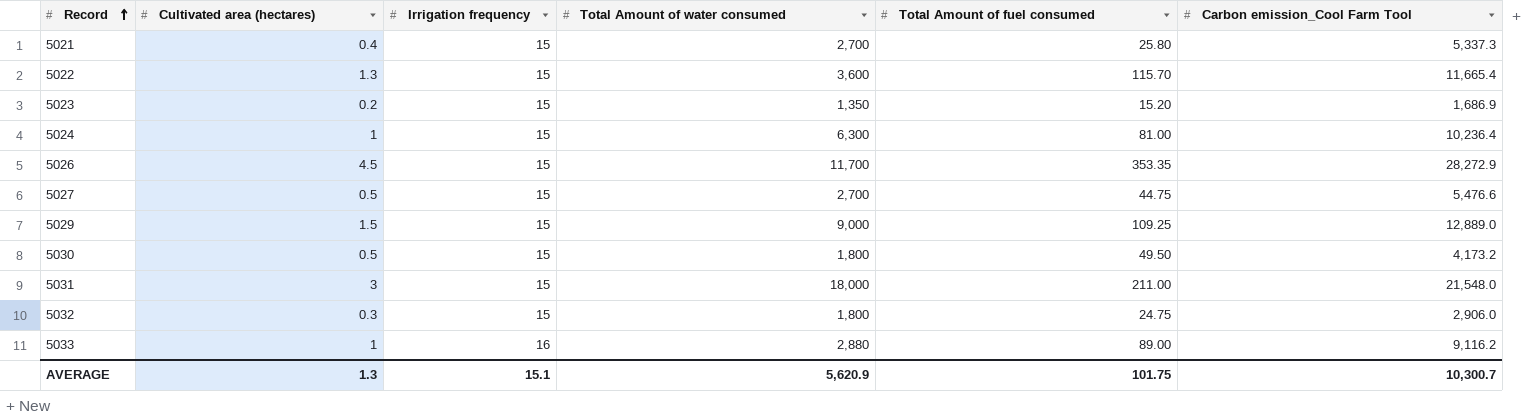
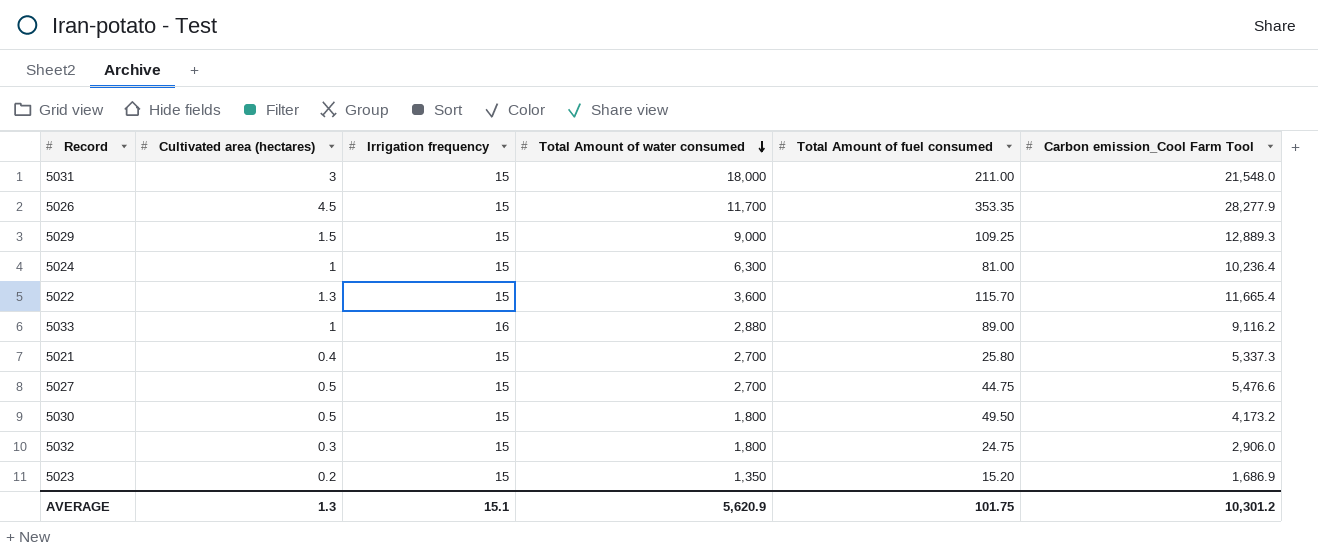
row order: Record ascending -> Total Amount of water consumed descending
5026 | Carbon emission_Cool Farm Tool: 28,272.9 -> 28,277.9
5029 | Carbon emission_Cool Farm Tool: 12,889.0 -> 12,889.3
AVERAGE | Carbon emission_Cool Farm Tool: 10,300.7 -> 10,301.2

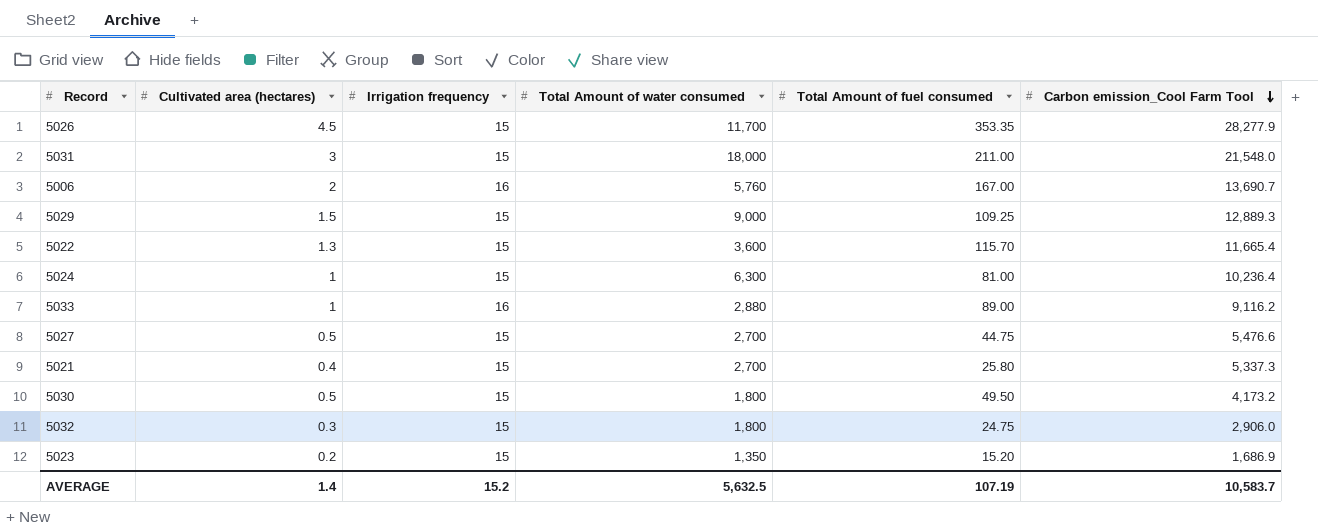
row order: Total Amount of water consumed descending -> Carbon emission_Cool Farm Tool descending
row 5006: none -> 2 | 16 | 5,760 | 167.00 | 13,690.7
AVERAGE | Cultivated area (hectares): 1.3 -> 1.4
AVERAGE | Irrigation frequency: 15.1 -> 15.2
AVERAGE | Total Amount of water consumed: 5,620.9 -> 5,632.5
AVERAGE | Total Amount of fuel consumed: 101.75 -> 107.19
AVERAGE | Carbon emission_Cool Farm Tool: 10,301.2 -> 10,583.7

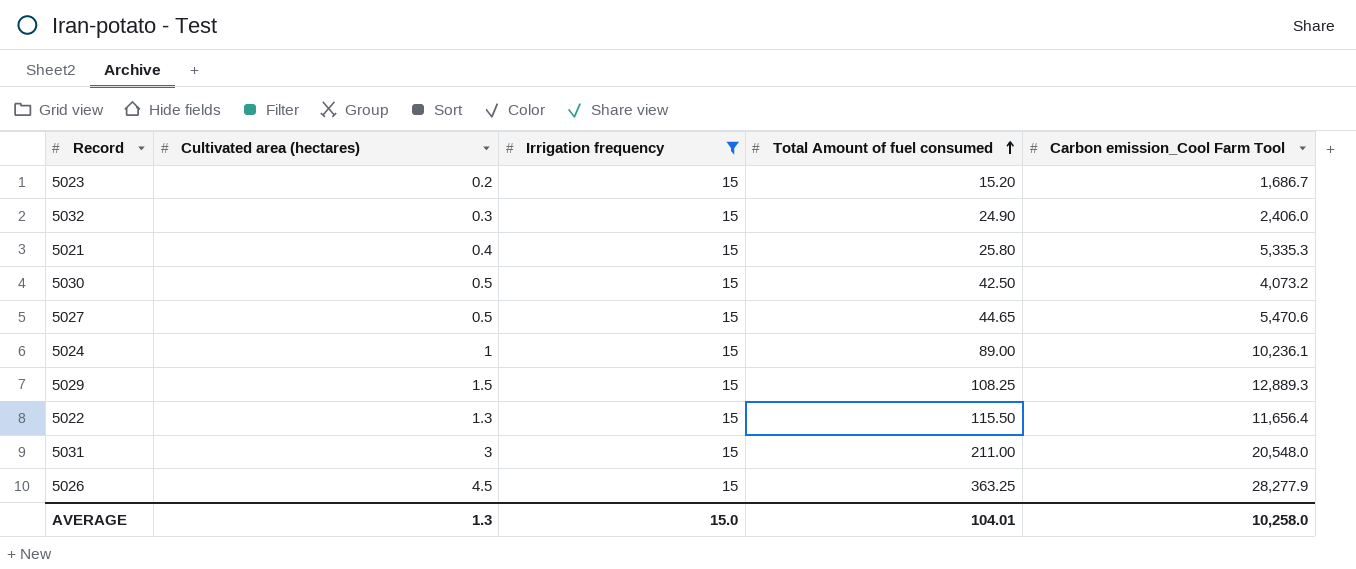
filter: none -> Irrigation frequency = 15
row order: Carbon emission_Cool Farm Tool descending -> Total Amount of fuel consumed ascending
column Total Amount of water consumed | position: 4 -> none
5023 | Carbon emission_Cool Farm Tool: 1,686.9 -> 1,686.7
5032 | Total Amount of fuel consumed: 24.75 -> 24.90
5032 | Carbon emission_Cool Farm Tool: 2,906.0 -> 2,406.0
5021 | Carbon emission_Cool Farm Tool: 5,337.3 -> 5,335.3
5030 | Total Amount of fuel consumed: 49.50 -> 42.50
5030 | Carbon emission_Cool Farm Tool: 4,173.2 -> 4,073.2
5027 | Total Amount of fuel consumed: 44.75 -> 44.65
5027 | Carbon emission_Cool Farm Tool: 5,476.6 -> 5,470.6
5024 | Total Amount of fuel consumed: 81.00 -> 89.00
5024 | Carbon emission_Cool Farm Tool: 10,236.4 -> 10,236.1
5029 | Total Amount of fuel consumed: 109.25 -> 108.25
5022 | Total Amount of fuel consumed: 115.70 -> 115.50
5022 | Carbon emission_Cool Farm Tool: 11,665.4 -> 11,656.4
5031 | Carbon emission_Cool Farm Tool: 21,548.0 -> 20,548.0
5026 | Total Amount of fuel consumed: 353.35 -> 363.25
AVERAGE | Cultivated area (hectares): 1.4 -> 1.3
AVERAGE | Irrigation frequency: 15.2 -> 15.0
AVERAGE | Total Amount of fuel consumed: 107.19 -> 104.01
AVERAGE | Carbon emission_Cool Farm Tool: 10,583.7 -> 10,258.0

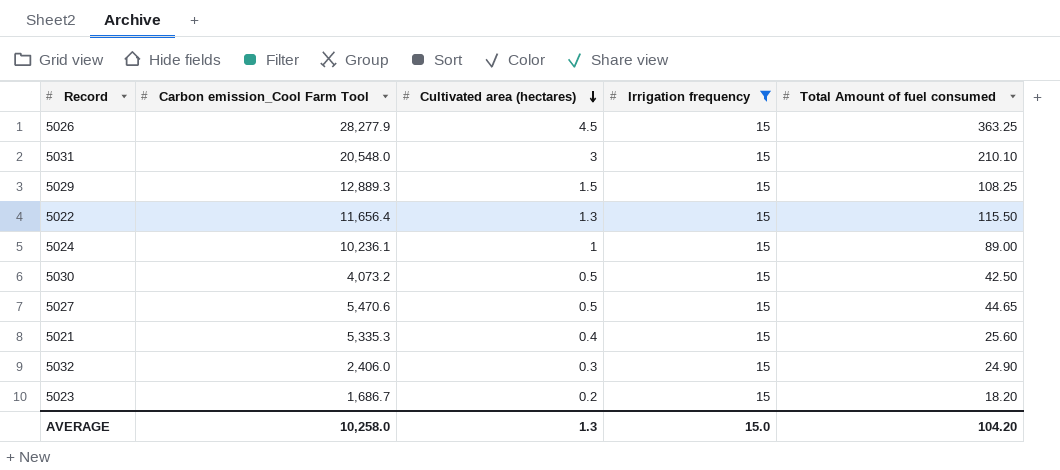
row order: Total Amount of fuel consumed ascending -> Cultivated area (hectares) descending
column Carbon emission_Cool Farm Tool | position: 5 -> 2
5031 | Total Amount of fuel consumed: 211.00 -> 210.10
5021 | Total Amount of fuel consumed: 25.80 -> 25.60
5023 | Total Amount of fuel consumed: 15.20 -> 18.20
AVERAGE | Total Amount of fuel consumed: 104.01 -> 104.20

